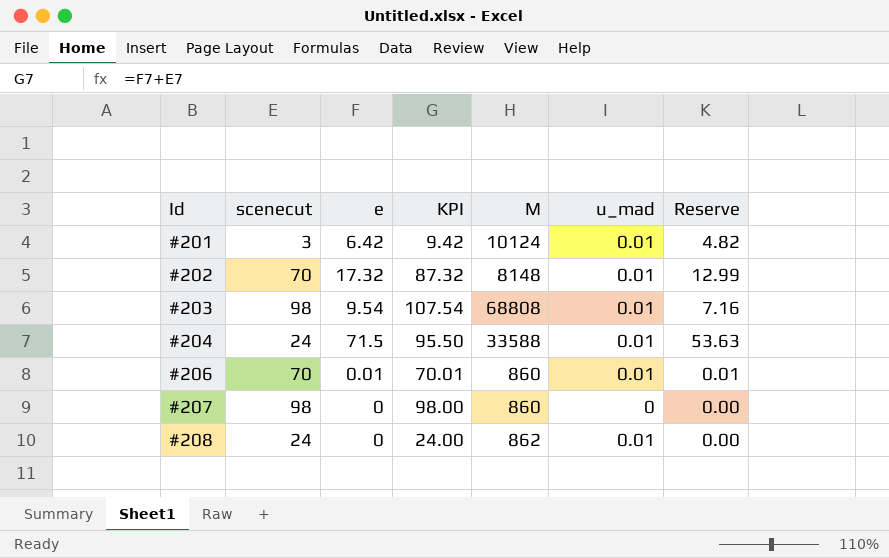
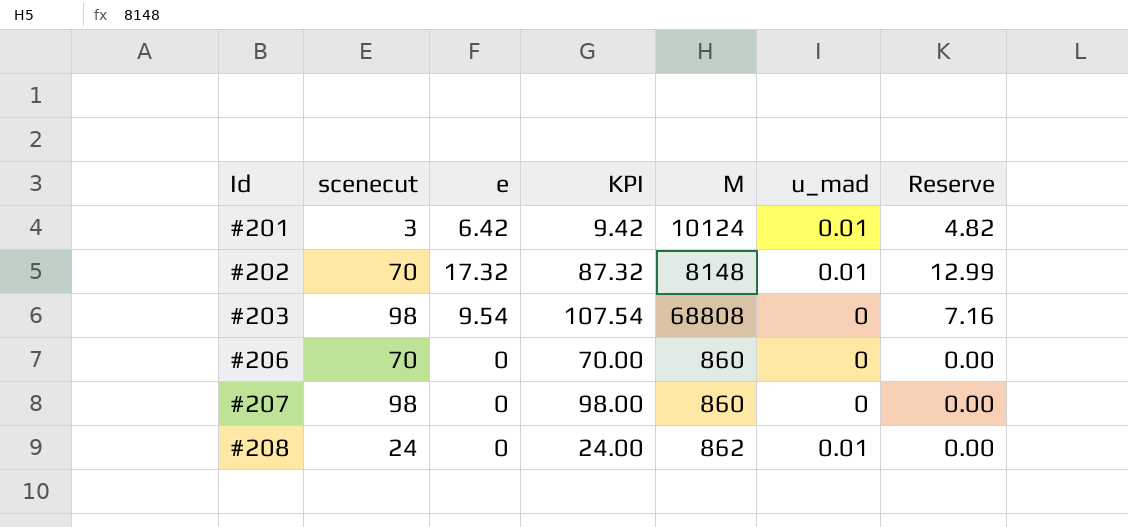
row #204: 24 | 71.5 | 95.50 | 33588 | 0.01 | 53.63 -> none
#203 | u_mad: 0.01 -> 0
#206 | e: 0.01 -> 0
#206 | KPI: 70.01 -> 70.00
#206 | u_mad: 0.01 -> 0
#206 | Reserve: 0.01 -> 0.00

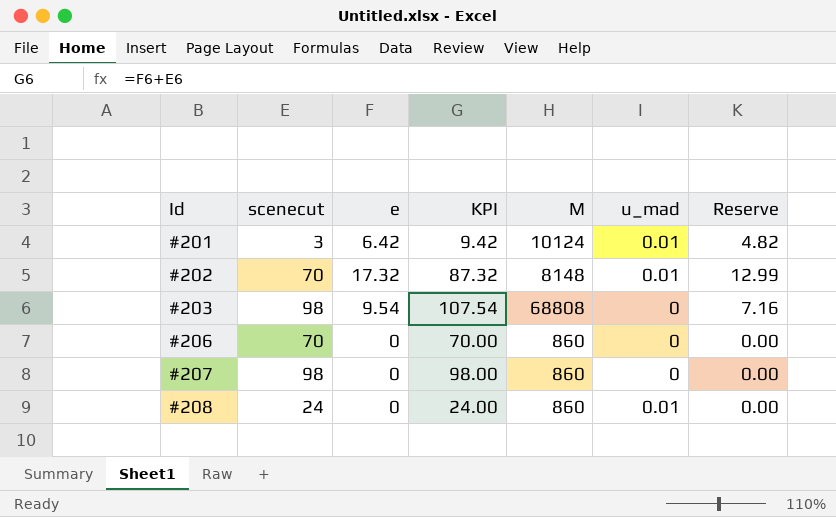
#208 | M: 862 -> 860

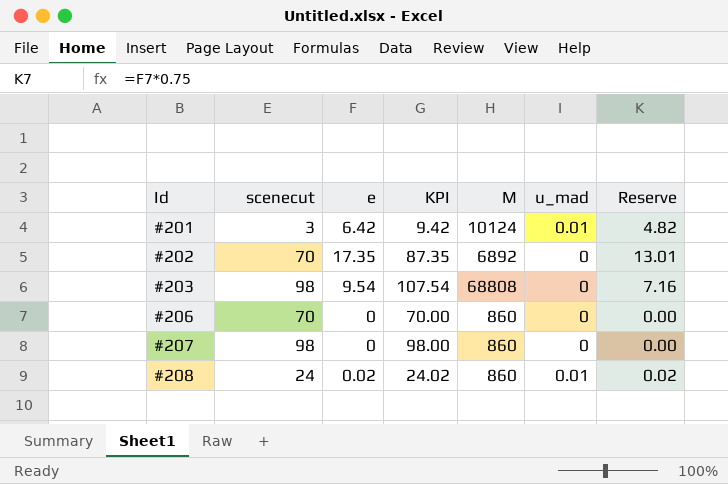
#202 | e: 17.32 -> 17.35
#202 | KPI: 87.32 -> 87.35
#202 | M: 8148 -> 6892
#202 | u_mad: 0.01 -> 0
#202 | Reserve: 12.99 -> 13.01
#208 | e: 0 -> 0.02
#208 | KPI: 24.00 -> 24.02
#208 | Reserve: 0.00 -> 0.02

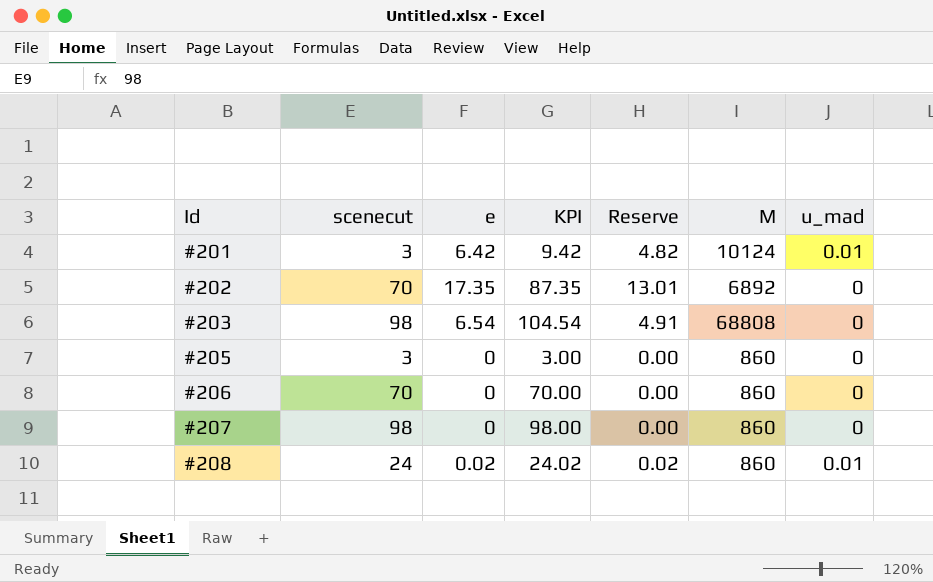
column Reserve | position: 7 -> 5
#203 | e: 9.54 -> 6.54
#203 | KPI: 107.54 -> 104.54
#203 | Reserve: 7.16 -> 4.91
row #205: none -> 3 | 0 | 3.00 | 0.00 | 860 | 0

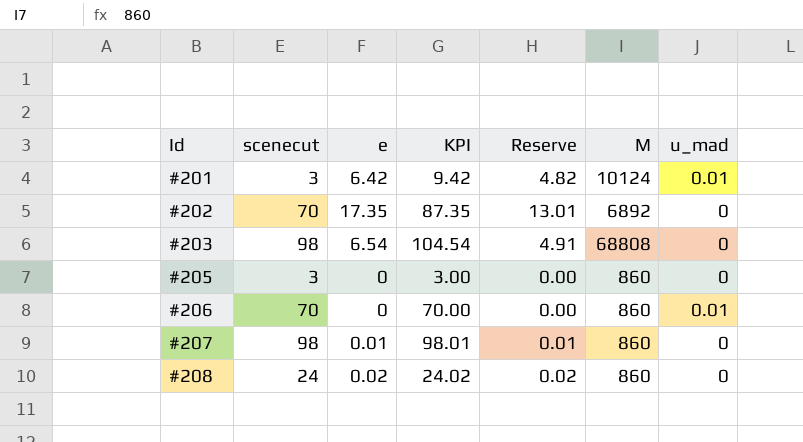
#206 | u_mad: 0 -> 0.01
#207 | e: 0 -> 0.01
#207 | KPI: 98.00 -> 98.01
#207 | Reserve: 0.00 -> 0.01
#208 | u_mad: 0.01 -> 0

